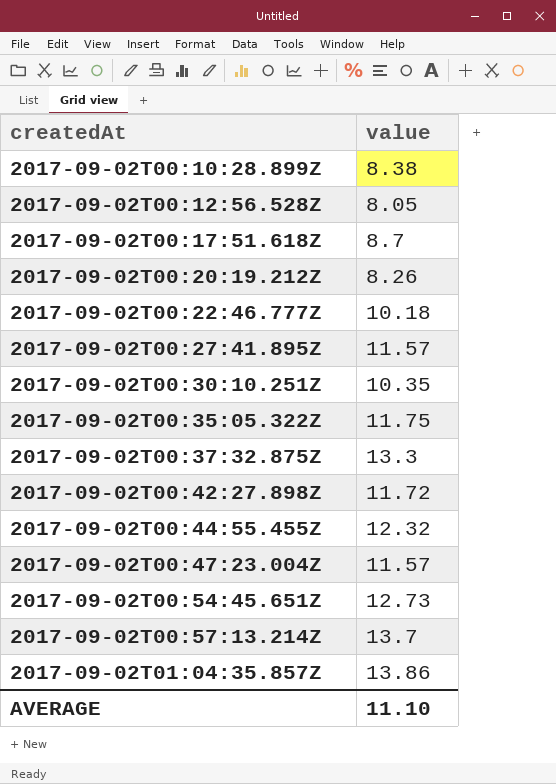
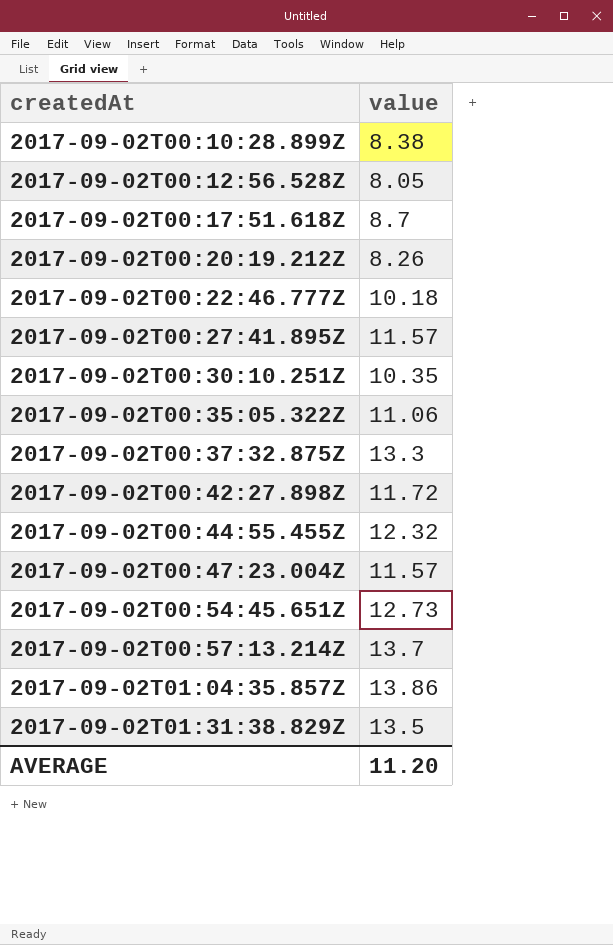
2017-09-02T00:35:05.322Z | value: 11.75 -> 11.06
row 2017-09-02T01:31:38.829Z: none -> 13.5
AVERAGE | value: 11.10 -> 11.20

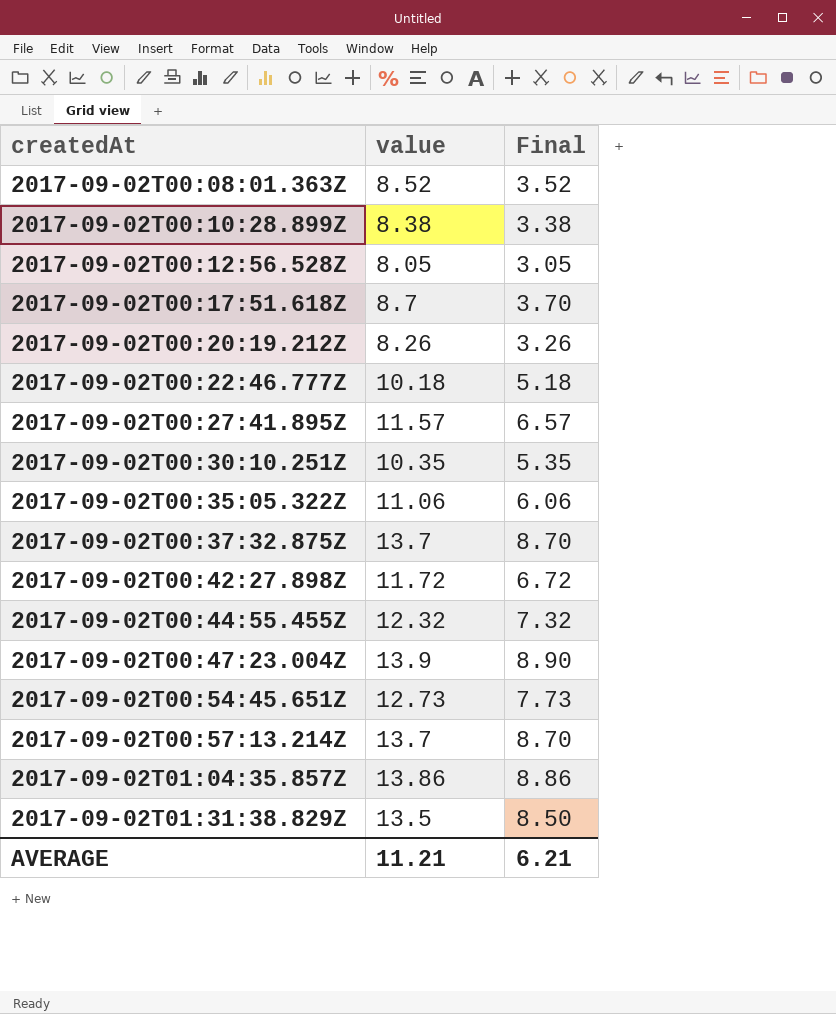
column Final | formula: none -> [value] - 5
row 2017-09-02T00:08:01.363Z: none -> 8.52 | 3.52
2017-09-02T00:37:32.875Z | value: 13.3 -> 13.7
2017-09-02T00:47:23.004Z | value: 11.57 -> 13.9
AVERAGE | value: 11.20 -> 11.21

